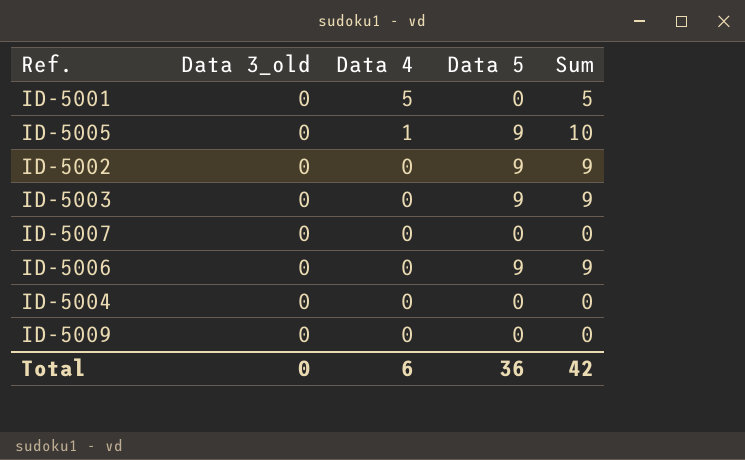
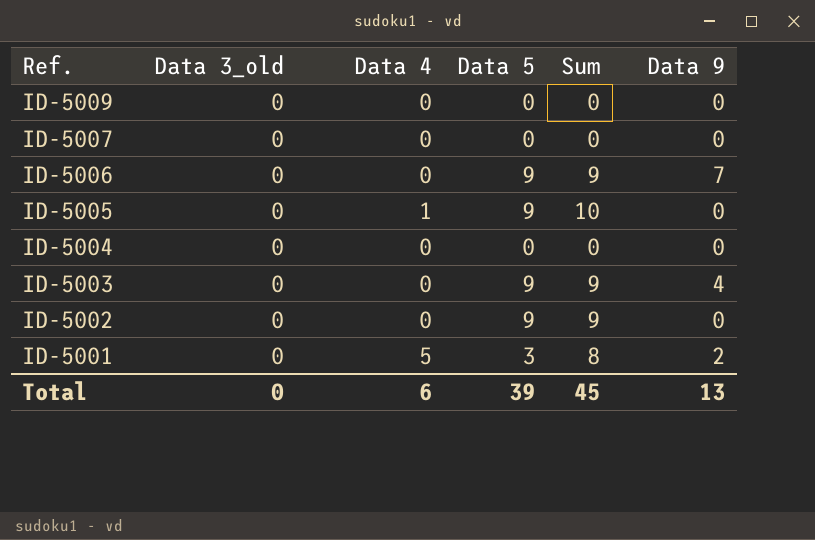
row order: Data 4 descending -> Ref. descending
column Data 9 | position: none -> 6
ID-5001 | Data 5: 0 -> 3
ID-5001 | Sum: 5 -> 8
Total | Data 5: 36 -> 39
Total | Sum: 42 -> 45

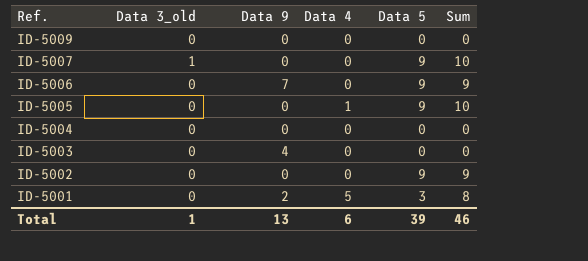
column Data 9 | position: 6 -> 3
ID-5007 | Data 3_old: 0 -> 1
ID-5007 | Data 5: 0 -> 9
ID-5007 | Sum: 0 -> 10
ID-5003 | Data 5: 9 -> 0
ID-5003 | Sum: 9 -> 0
Total | Data 3_old: 0 -> 1
Total | Sum: 45 -> 46

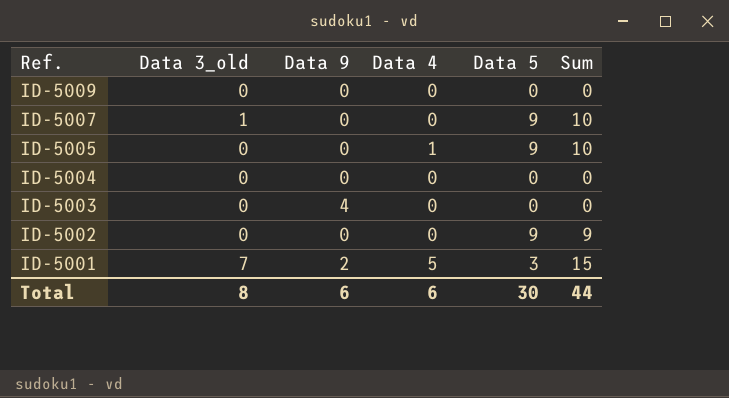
row ID-5006: 0 | 7 | 0 | 9 | 9 -> none
ID-5001 | Data 3_old: 0 -> 7
ID-5001 | Sum: 8 -> 15
Total | Data 3_old: 1 -> 8
Total | Data 9: 13 -> 6
Total | Data 5: 39 -> 30
Total | Sum: 46 -> 44

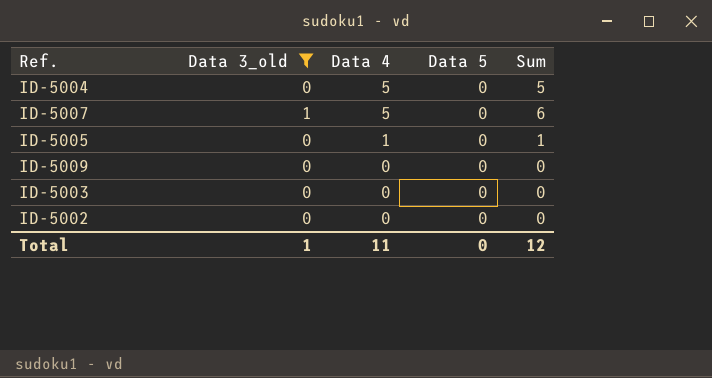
filter: none -> Data 3_old != 7
row order: Ref. descending -> Data 4 descending
column Data 9 | position: 3 -> none
ID-5004 | Data 4: 0 -> 5
ID-5004 | Sum: 0 -> 5
ID-5007 | Data 4: 0 -> 5
ID-5007 | Data 5: 9 -> 0
ID-5007 | Sum: 10 -> 6
ID-5005 | Data 5: 9 -> 0
ID-5005 | Sum: 10 -> 1
ID-5002 | Data 5: 9 -> 0
ID-5002 | Sum: 9 -> 0
Total | Data 3_old: 8 -> 1
Total | Data 4: 6 -> 11
Total | Data 5: 30 -> 0
Total | Sum: 44 -> 12

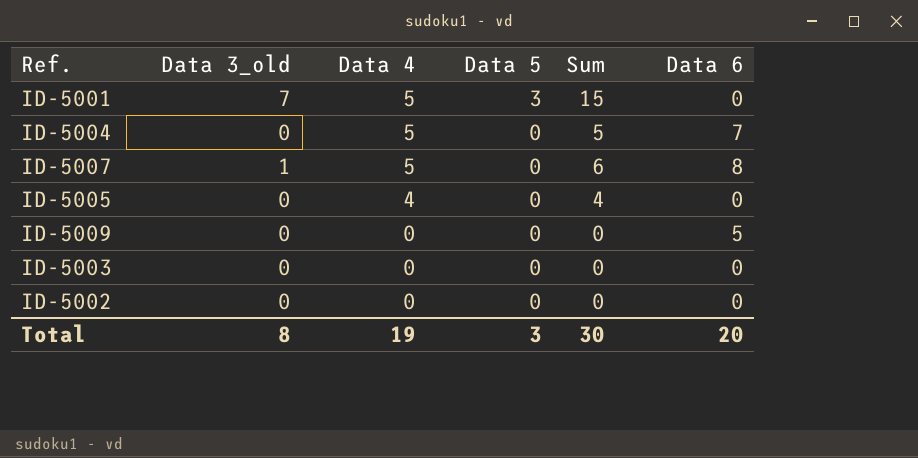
filter: Data 3_old != 7 -> none
column Data 6 | position: none -> 6
ID-5005 | Data 4: 1 -> 4
ID-5005 | Sum: 1 -> 4
Total | Data 3_old: 1 -> 8
Total | Data 4: 11 -> 19
Total | Data 5: 0 -> 3
Total | Sum: 12 -> 30

